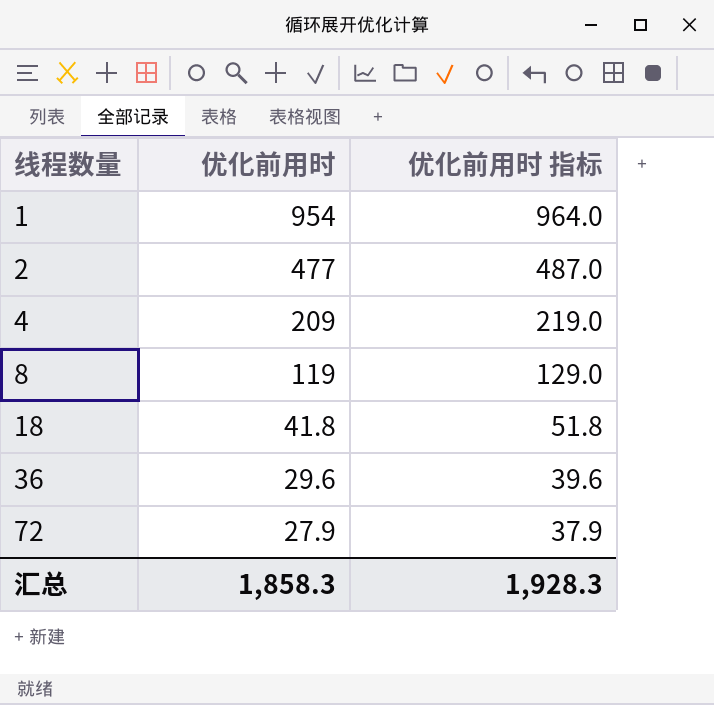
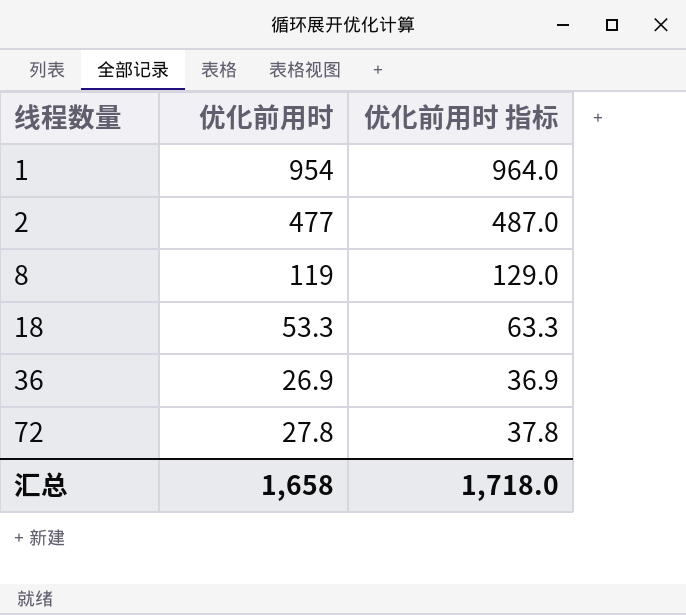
row 4: 209 | 219.0 -> none
18 | 优化前用时: 41.8 -> 53.3
18 | 优化前用时 指标: 51.8 -> 63.3
36 | 优化前用时: 29.6 -> 26.9
36 | 优化前用时 指标: 39.6 -> 36.9
72 | 优化前用时: 27.9 -> 27.8
72 | 优化前用时 指标: 37.9 -> 37.8
汇总 | 优化前用时: 1,858.3 -> 1,658
汇总 | 优化前用时 指标: 1,928.3 -> 1,718.0

